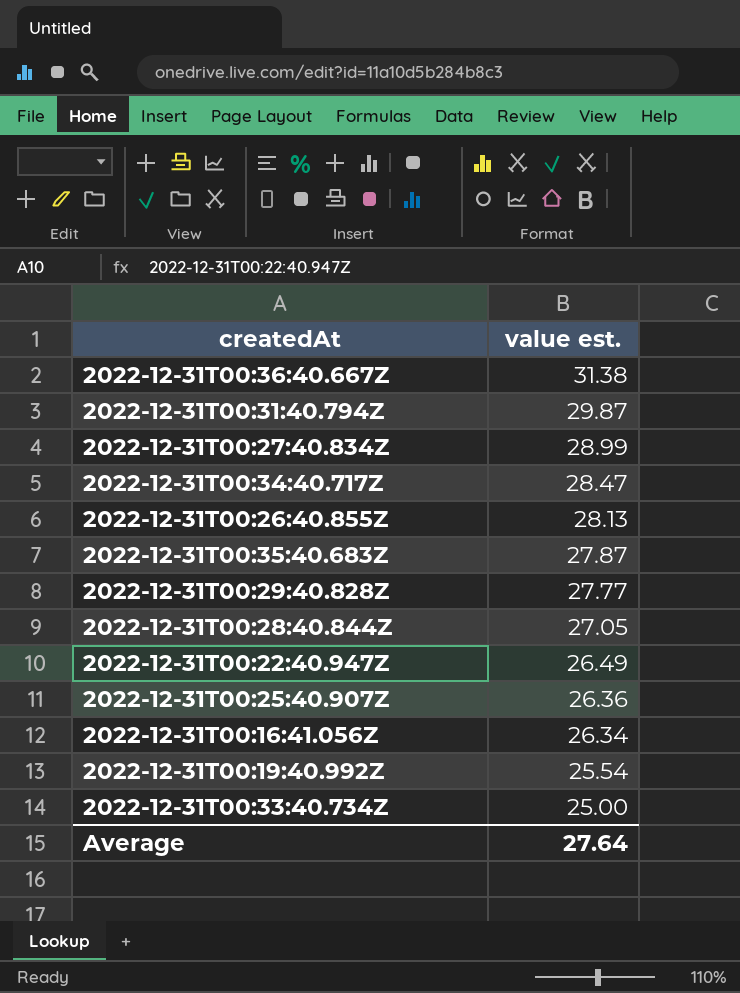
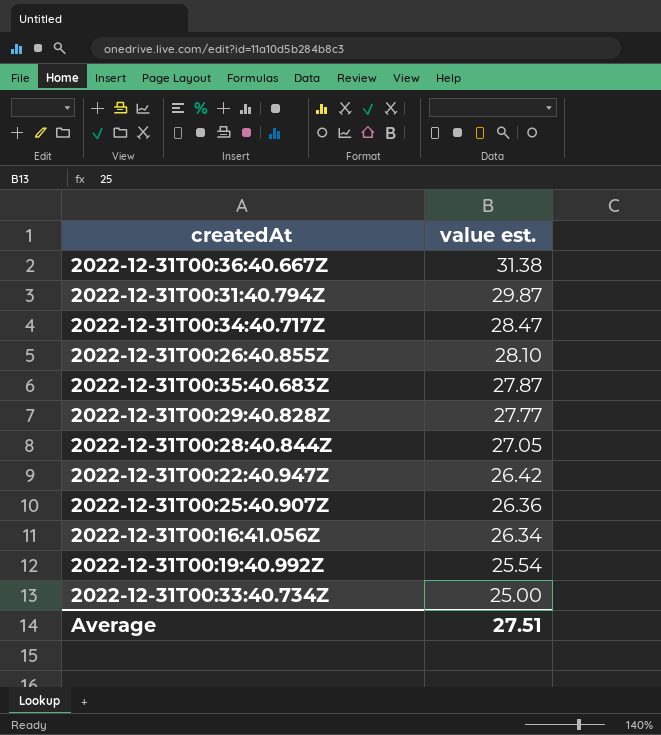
row 2022-12-31T00:27:40.834Z: 28.99 -> none
2022-12-31T00:26:40.855Z | value est.: 28.13 -> 28.10
2022-12-31T00:22:40.947Z | value est.: 26.49 -> 26.42
Average | value est.: 27.64 -> 27.51

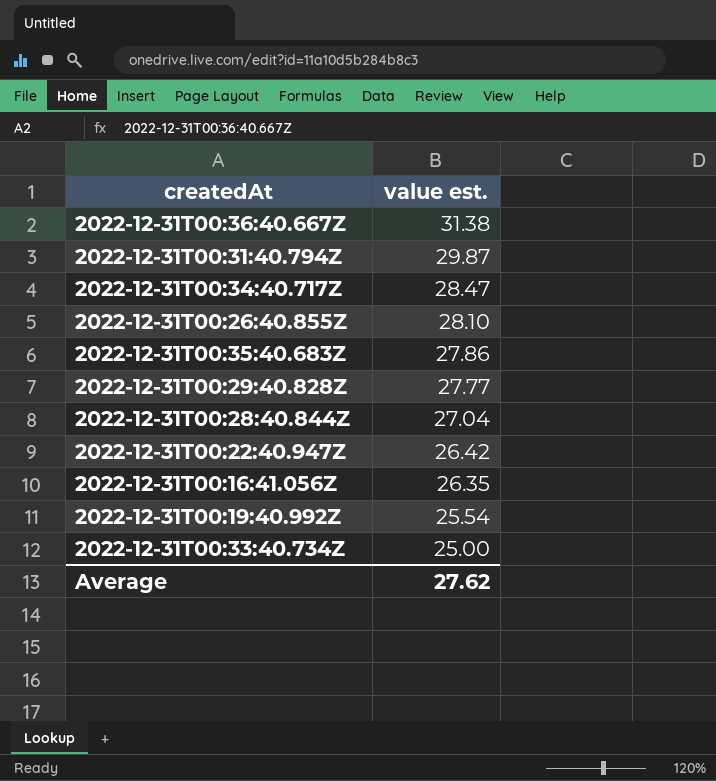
row 2022-12-31T00:25:40.907Z: 26.36 -> none
2022-12-31T00:35:40.683Z | value est.: 27.87 -> 27.86
2022-12-31T00:28:40.844Z | value est.: 27.05 -> 27.04
2022-12-31T00:16:41.056Z | value est.: 26.34 -> 26.35
Average | value est.: 27.51 -> 27.62

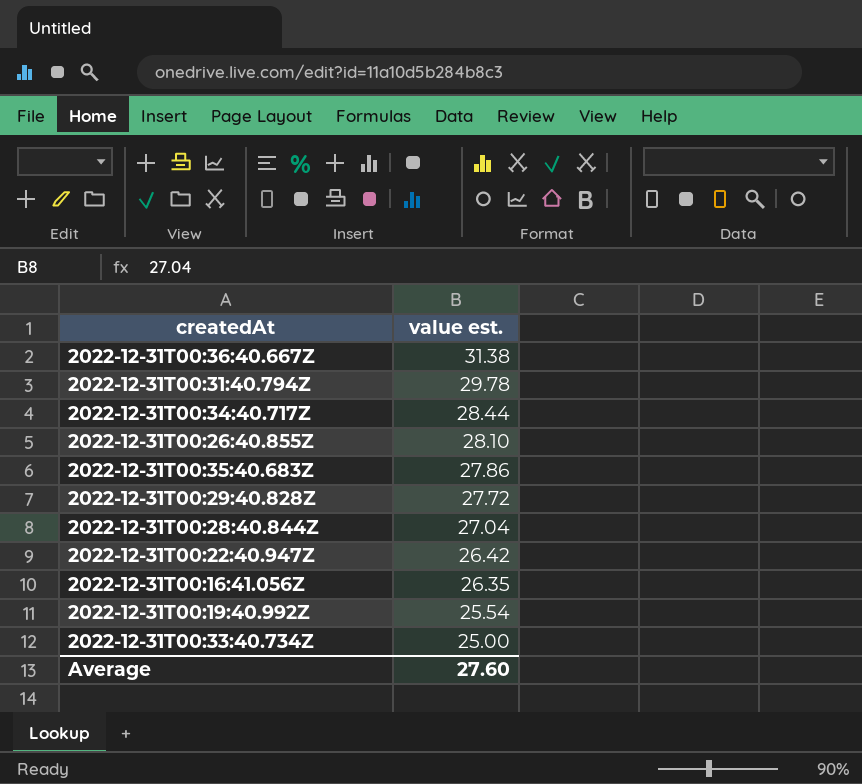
2022-12-31T00:31:40.794Z | value est.: 29.87 -> 29.78
2022-12-31T00:34:40.717Z | value est.: 28.47 -> 28.44
2022-12-31T00:29:40.828Z | value est.: 27.77 -> 27.72
Average | value est.: 27.62 -> 27.60

